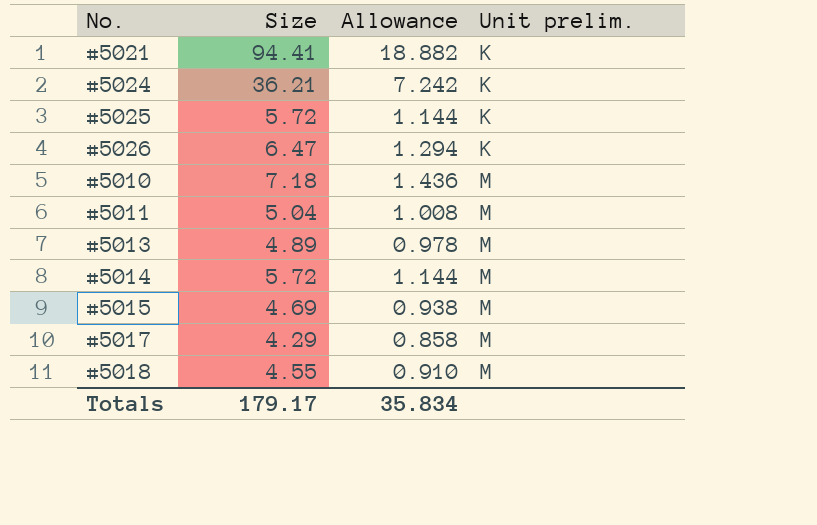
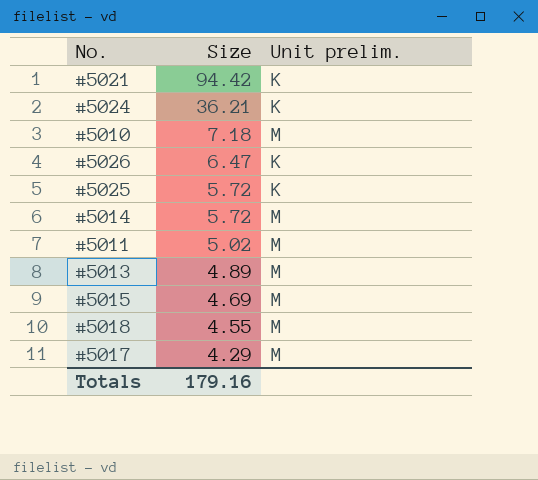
row order: Unit prelim. ascending -> Size descending
column Allowance | formula: [Size] * 0.2 -> none
#5021 | Size: 94.41 -> 94.42
#5011 | Size: 5.04 -> 5.02
Totals | Size: 179.17 -> 179.16

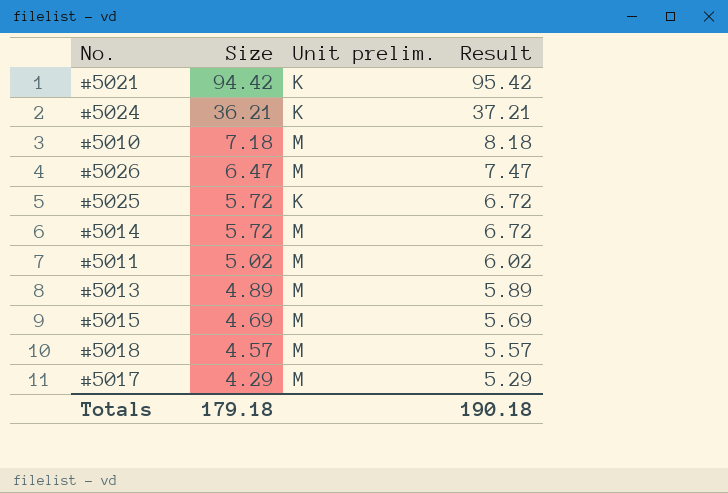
column Result | formula: none -> [Size] + 1
#5026 | Unit prelim.: K -> M
#5018 | Size: 4.55 -> 4.57
Totals | Size: 179.16 -> 179.18

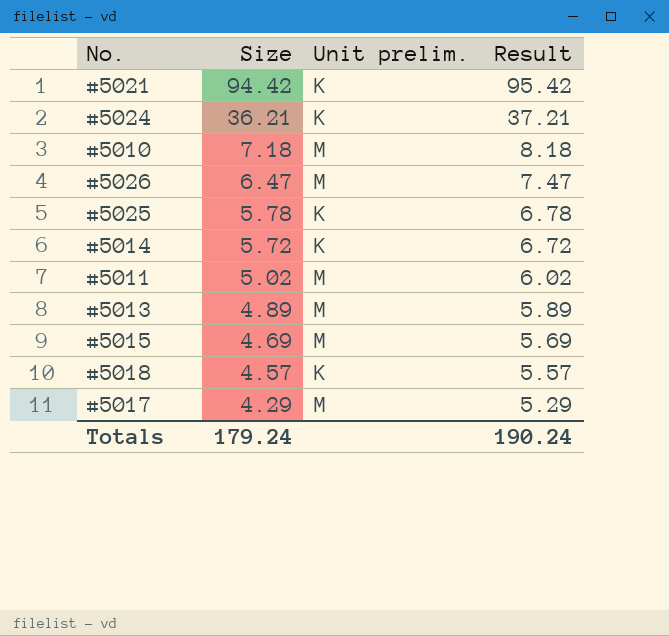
#5025 | Size: 5.72 -> 5.78
#5025 | Result: 6.72 -> 6.78
#5014 | Unit prelim.: M -> K
#5018 | Unit prelim.: M -> K
Totals | Size: 179.18 -> 179.24
Totals | Result: 190.18 -> 190.24

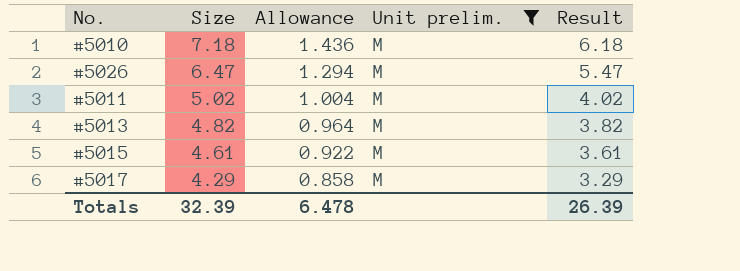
filter: none -> Unit prelim. = M
column Allowance | formula: none -> [Size] * 0.2
column Result | formula: [Size] + 1 -> [Size] - 1
#5013 | Size: 4.89 -> 4.82
#5015 | Size: 4.69 -> 4.61
Totals | Size: 179.24 -> 32.39
Totals | Result: 190.24 -> 26.39

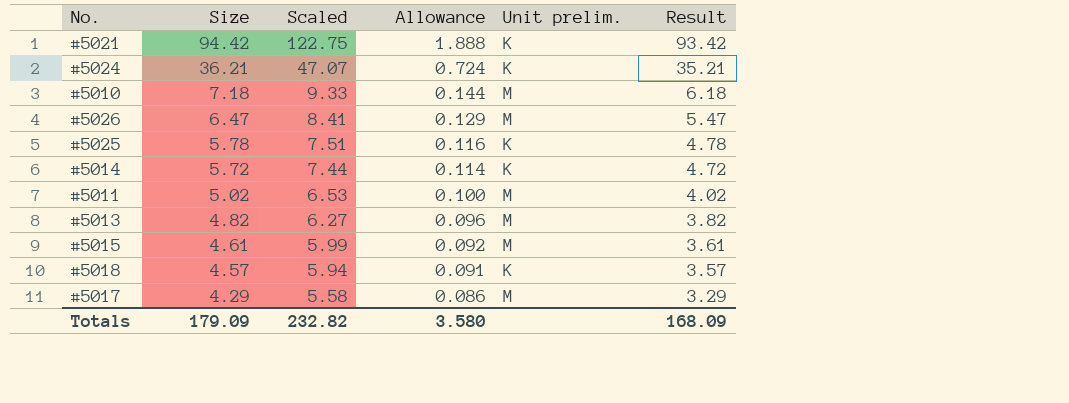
filter: Unit prelim. = M -> none
column Scaled | formula: none -> [Size] * 1.3
column Allowance | formula: [Size] * 0.2 -> [Size] * 0.02
Totals | Size: 32.39 -> 179.09
Totals | Allowance: 6.478 -> 3.580
Totals | Result: 26.39 -> 168.09

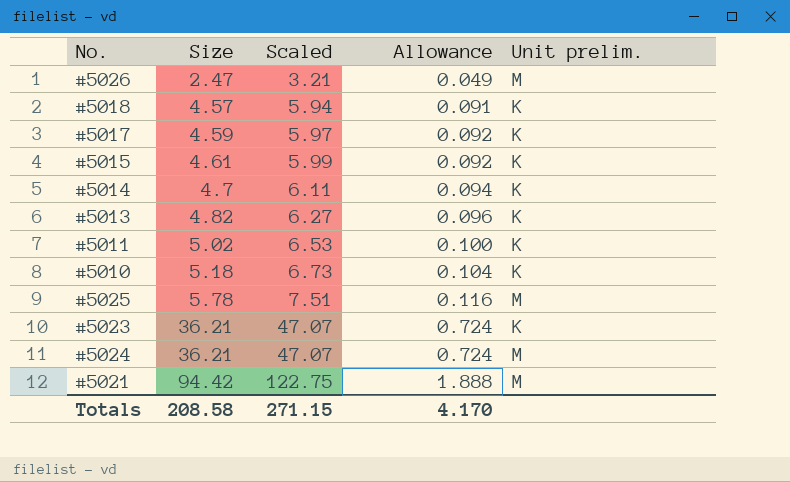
row order: Size descending -> Size ascending
column Result | formula: [Size] - 1 -> none
#5026 | Size: 6.47 -> 2.47
#5026 | Scaled: 8.41 -> 3.21
#5026 | Allowance: 0.129 -> 0.049
#5017 | Size: 4.29 -> 4.59
#5017 | Scaled: 5.58 -> 5.97
#5017 | Allowance: 0.086 -> 0.092
#5017 | Unit prelim.: M -> K
#5015 | Unit prelim.: M -> K
#5014 | Size: 5.72 -> 4.7
#5014 | Scaled: 7.44 -> 6.11
#5014 | Allowance: 0.114 -> 0.094
#5013 | Unit prelim.: M -> K
#5011 | Unit prelim.: M -> K
#5010 | Size: 7.18 -> 5.18
#5010 | Scaled: 9.33 -> 6.73
#5010 | Allowance: 0.144 -> 0.104
#5010 | Unit prelim.: M -> K
#5025 | Unit prelim.: K -> M
row #5023: none -> 36.21 | 47.07 | 0.724 | K
#5024 | Unit prelim.: K -> M
#5021 | Unit prelim.: K -> M
Totals | Size: 179.09 -> 208.58
Totals | Scaled: 232.82 -> 271.15
Totals | Allowance: 3.580 -> 4.170

